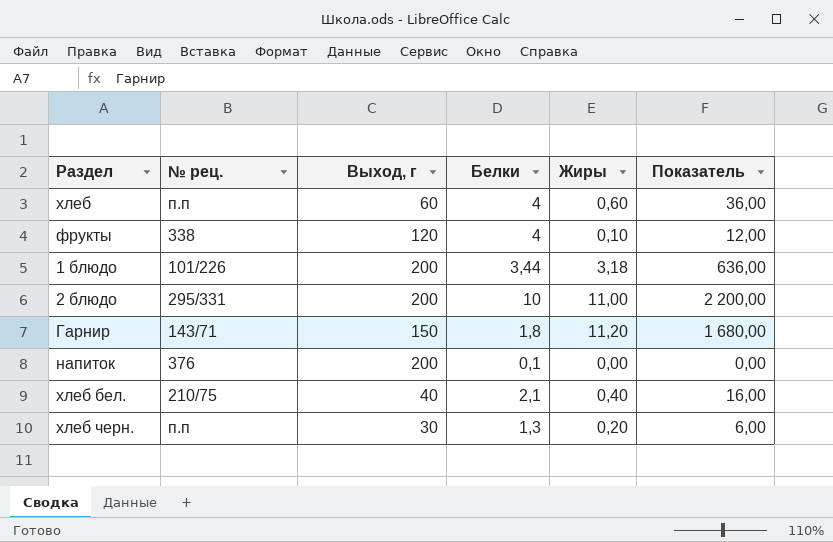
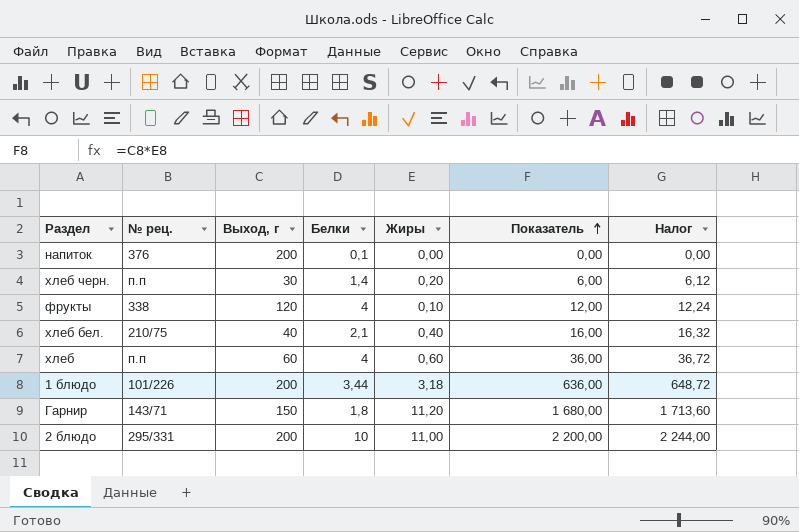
row order: none -> Показатель ascending
column Налог | formula: none -> [Показатель] * 1,02
хлеб черн. | Белки: 1,3 -> 1,4

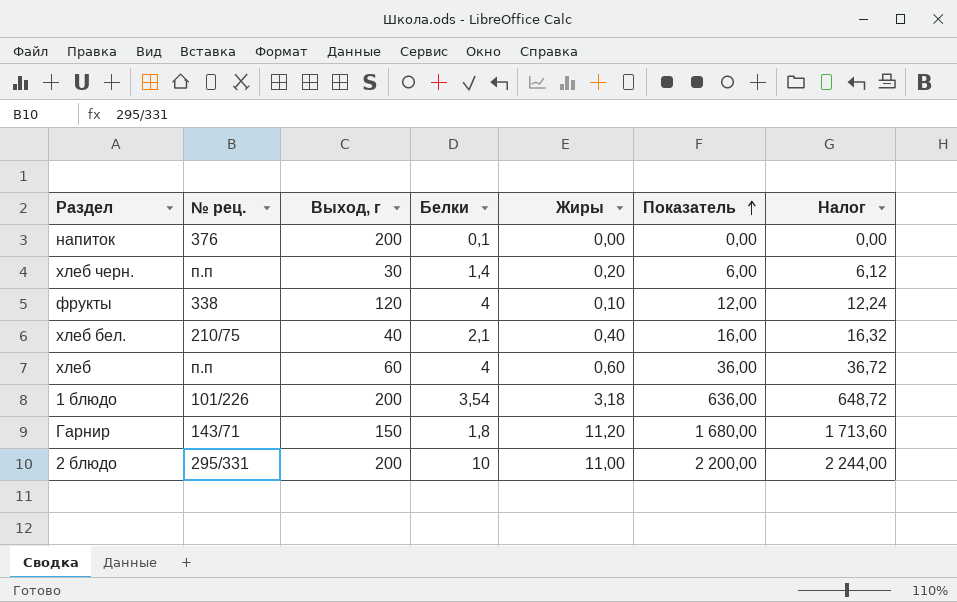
1 блюдо | Белки: 3,44 -> 3,54

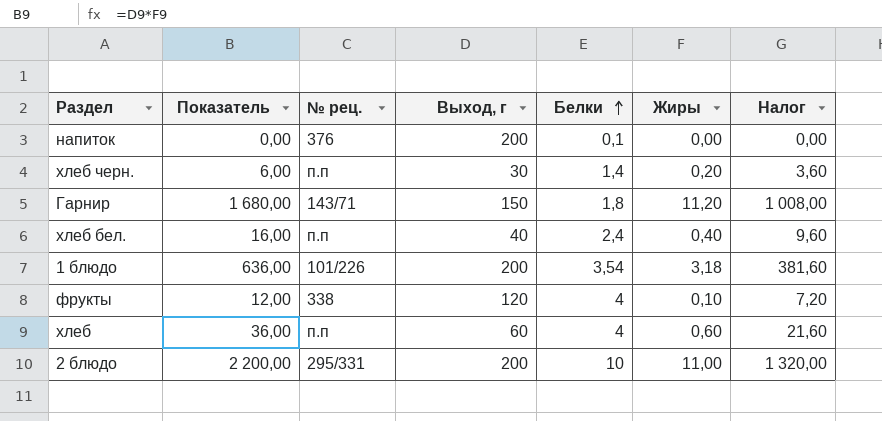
row order: Показатель ascending -> Белки ascending
column Показатель | position: 6 -> 2
column Налог | formula: [Показатель] * 1,02 -> [Показатель] * 0,6
хлеб бел. | № рец.: 210/75 -> п.п
хлеб бел. | Белки: 2,1 -> 2,4

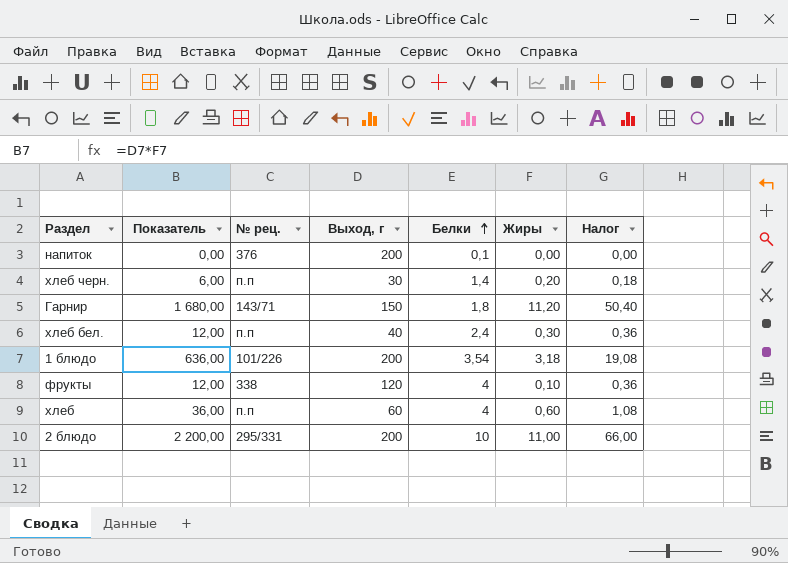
column Налог | formula: [Показатель] * 0,6 -> [Показатель] * 0,03
хлеб бел. | Показатель: 16,00 -> 12,00
хлеб бел. | Жиры: 0,40 -> 0,30

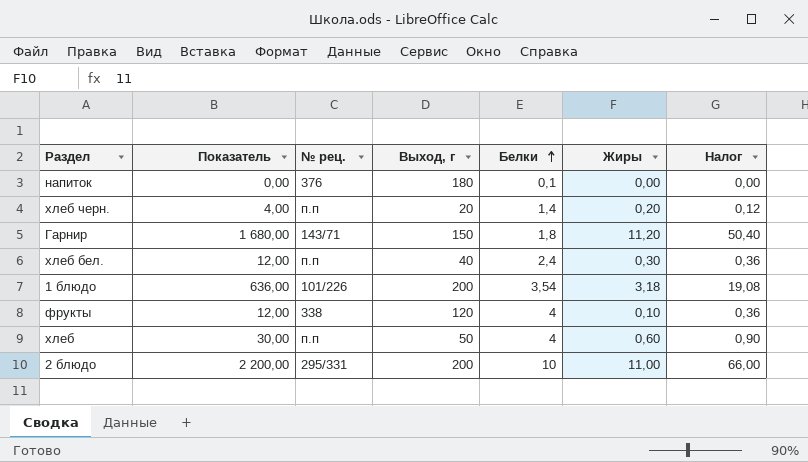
напиток | Выход, г: 200 -> 180
хлеб черн. | Показатель: 6,00 -> 4,00
хлеб черн. | Выход, г: 30 -> 20
хлеб черн. | Налог: 0,18 -> 0,12
хлеб | Показатель: 36,00 -> 30,00
хлеб | Выход, г: 60 -> 50
хлеб | Налог: 1,08 -> 0,90

